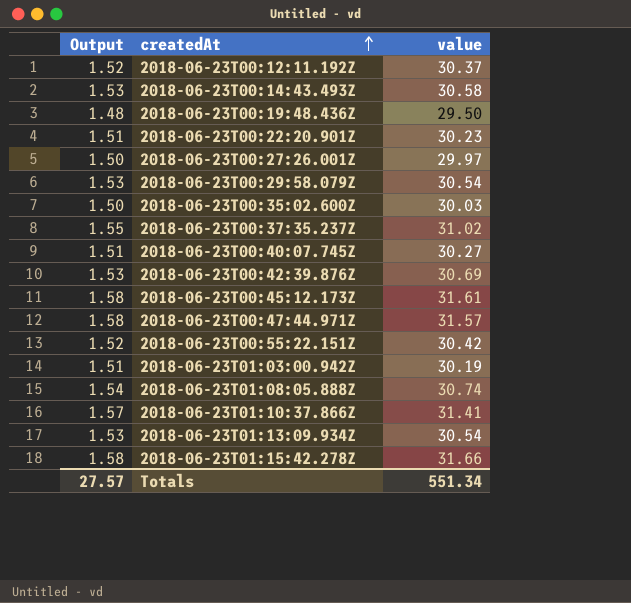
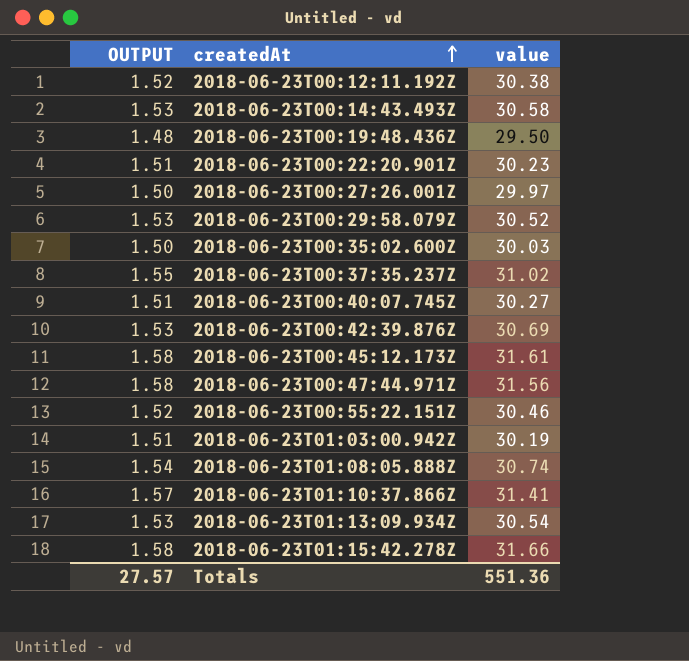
column name: Output -> OUTPUT
2018-06-23T00:12:11.192Z | value: 30.37 -> 30.38
2018-06-23T00:29:58.079Z | value: 30.54 -> 30.52
2018-06-23T00:47:44.971Z | value: 31.57 -> 31.56
2018-06-23T00:55:22.151Z | value: 30.42 -> 30.46
Totals | value: 551.34 -> 551.36

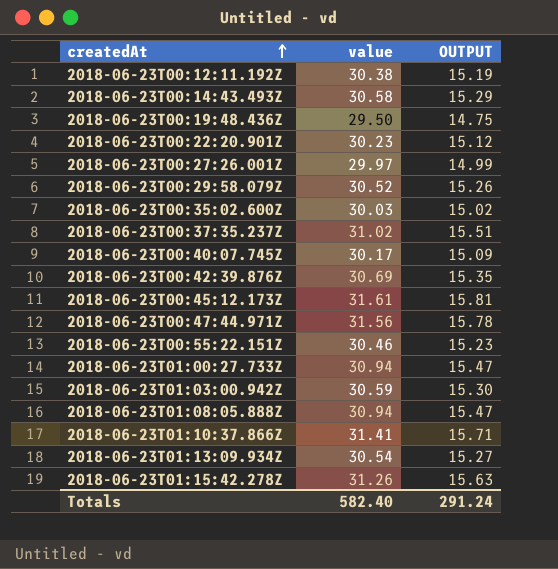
column OUTPUT | formula: [value] * 0.05 -> [value] * 0.5
column OUTPUT | position: 1 -> 3
2018-06-23T00:40:07.745Z | value: 30.27 -> 30.17
row 2018-06-23T01:00:27.733Z: none -> 30.94 | 15.47
2018-06-23T01:03:00.942Z | value: 30.19 -> 30.59
2018-06-23T01:08:05.888Z | value: 30.74 -> 30.94
2018-06-23T01:15:42.278Z | value: 31.66 -> 31.26
Totals | value: 551.36 -> 582.40
Totals | OUTPUT: 27.57 -> 291.24

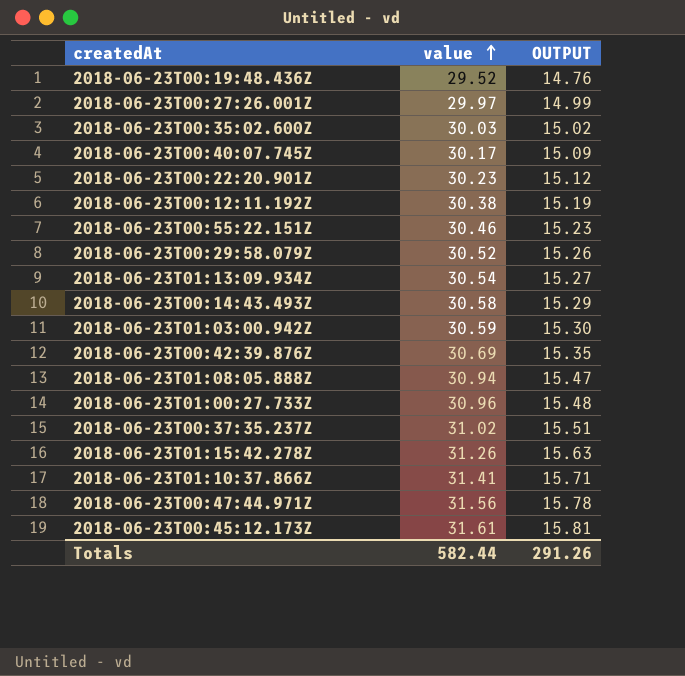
row order: createdAt ascending -> value ascending
2018-06-23T00:19:48.436Z | value: 29.50 -> 29.52
2018-06-23T00:19:48.436Z | OUTPUT: 14.75 -> 14.76
2018-06-23T01:00:27.733Z | value: 30.94 -> 30.96
2018-06-23T01:00:27.733Z | OUTPUT: 15.47 -> 15.48
Totals | value: 582.40 -> 582.44
Totals | OUTPUT: 291.24 -> 291.26

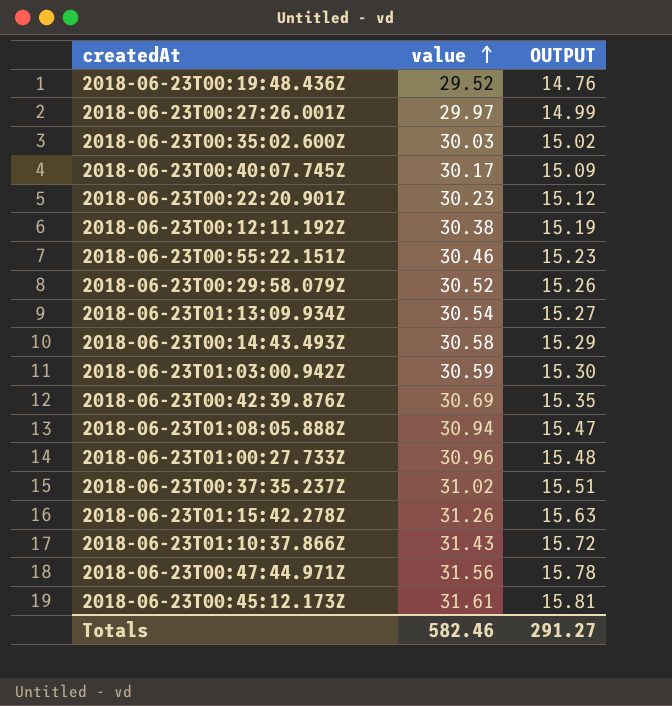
2018-06-23T01:10:37.866Z | value: 31.41 -> 31.43
2018-06-23T01:10:37.866Z | OUTPUT: 15.71 -> 15.72
Totals | value: 582.44 -> 582.46
Totals | OUTPUT: 291.26 -> 291.27

